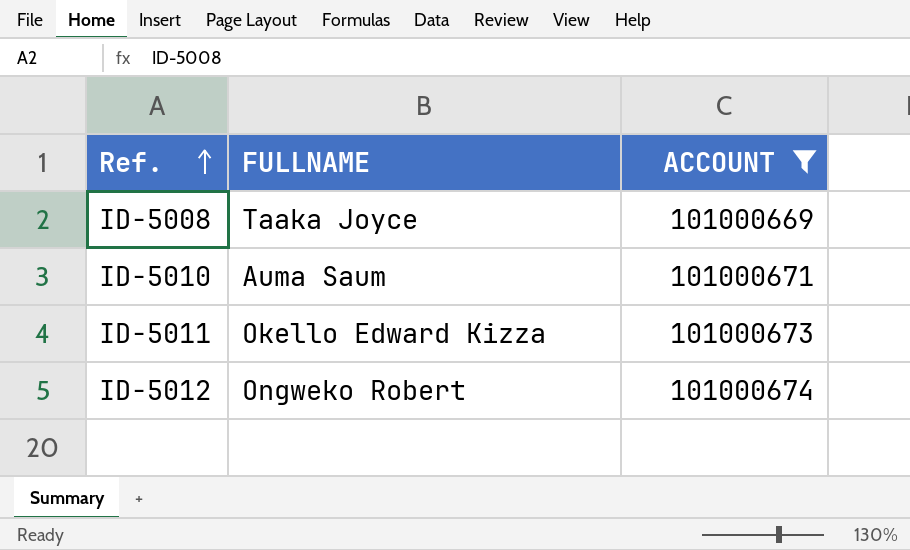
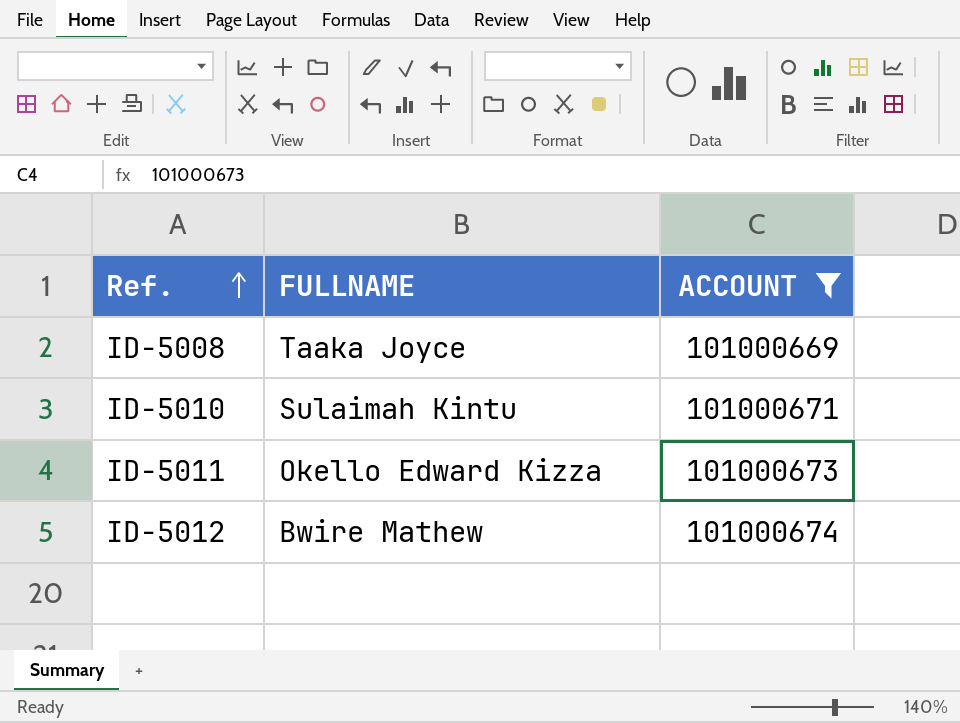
ID-5010 | FULLNAME: Auma Saum -> Sulaimah Kintu
ID-5012 | FULLNAME: Ongweko Robert -> Bwire Mathew

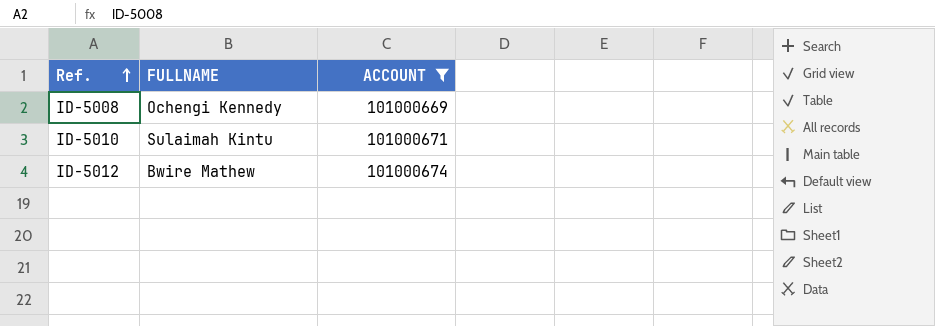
row ID-5011: Okello Edward Kizza | 101000673 -> none
ID-5008 | FULLNAME: Taaka Joyce -> Ochengi Kennedy

